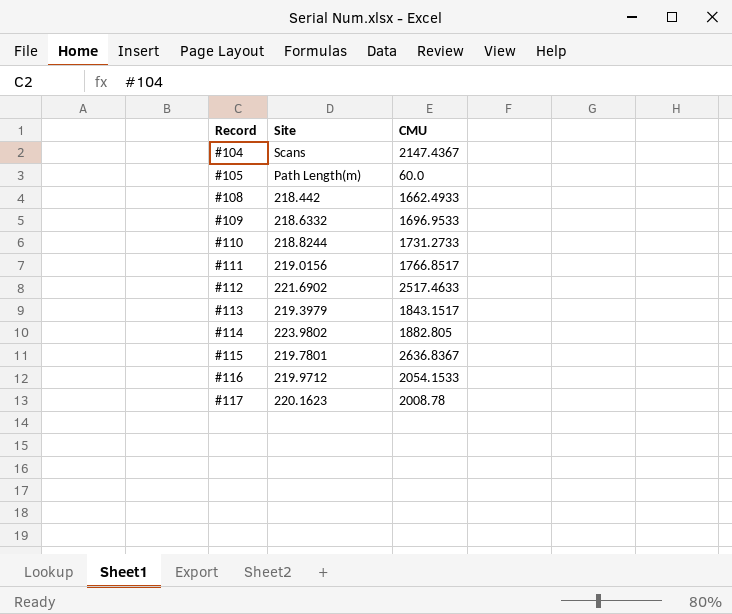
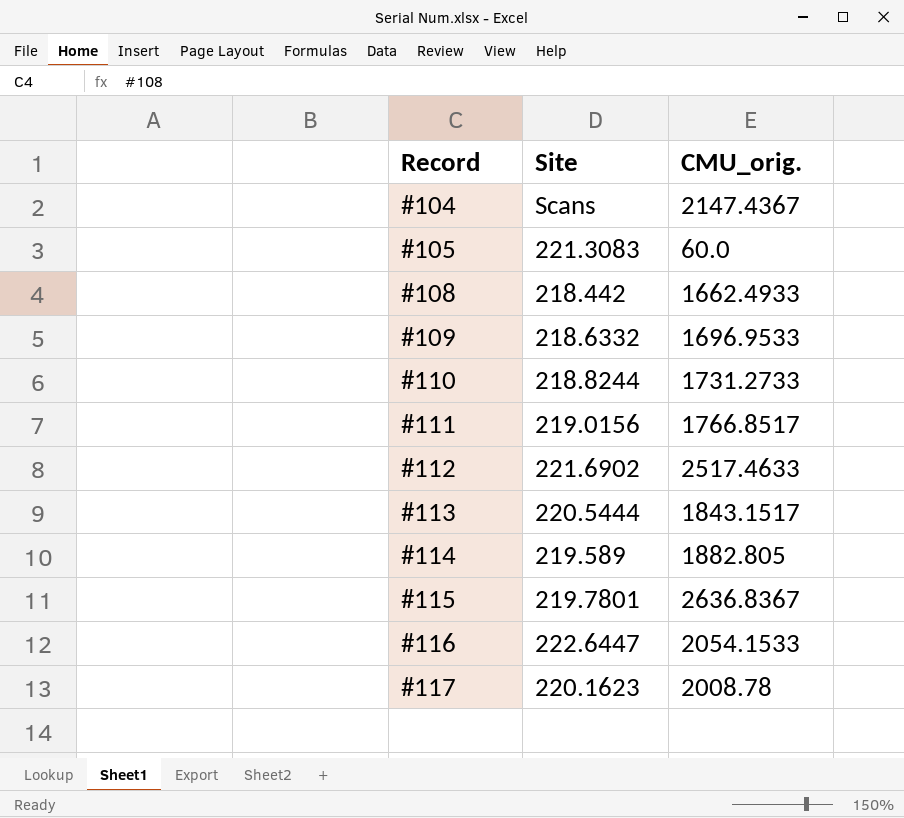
column name: CMU -> CMU_orig.
#105 | Site: Path Length(m) -> 221.3083
#113 | Site: 219.3979 -> 220.5444
#114 | Site: 223.9802 -> 219.589
#116 | Site: 219.9712 -> 222.6447

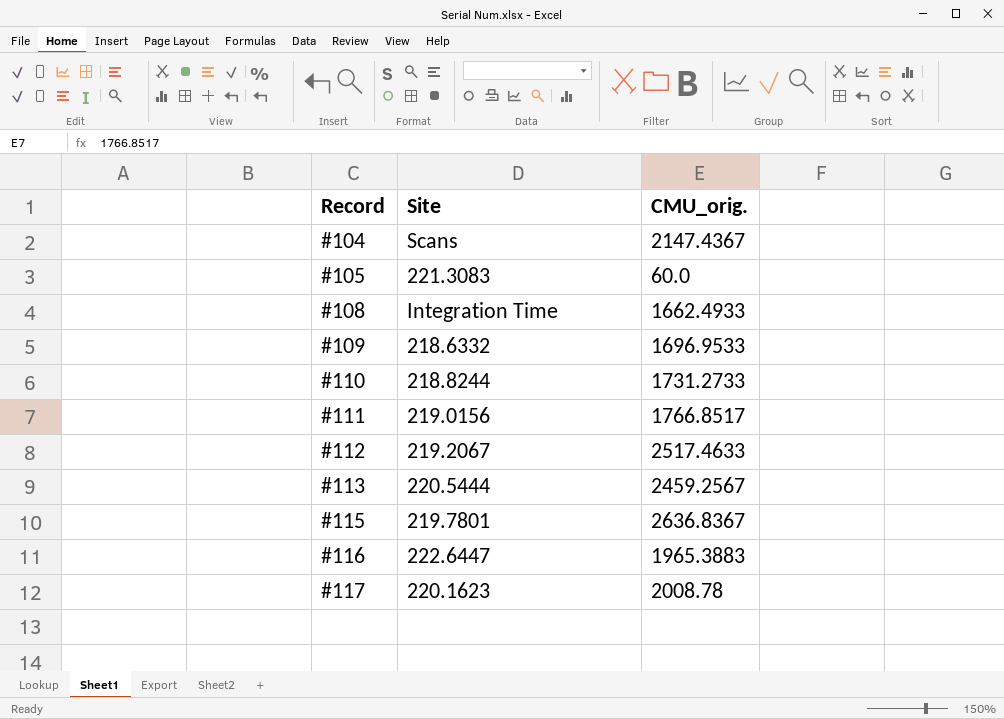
row #114: 219.589 | 1882.805 -> none
#108 | Site: 218.442 -> Integration Time
#112 | Site: 221.6902 -> 219.2067
#113 | CMU_orig.: 1843.1517 -> 2459.2567
#116 | CMU_orig.: 2054.1533 -> 1965.3883

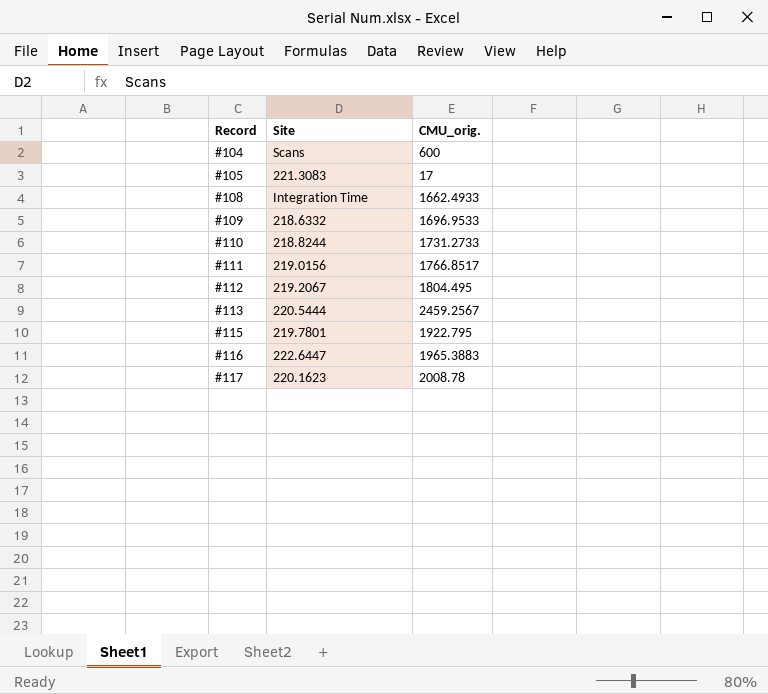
#104 | CMU_orig.: 2147.4367 -> 600
#105 | CMU_orig.: 60.0 -> 17
#112 | CMU_orig.: 2517.4633 -> 1804.495
#115 | CMU_orig.: 2636.8367 -> 1922.795

